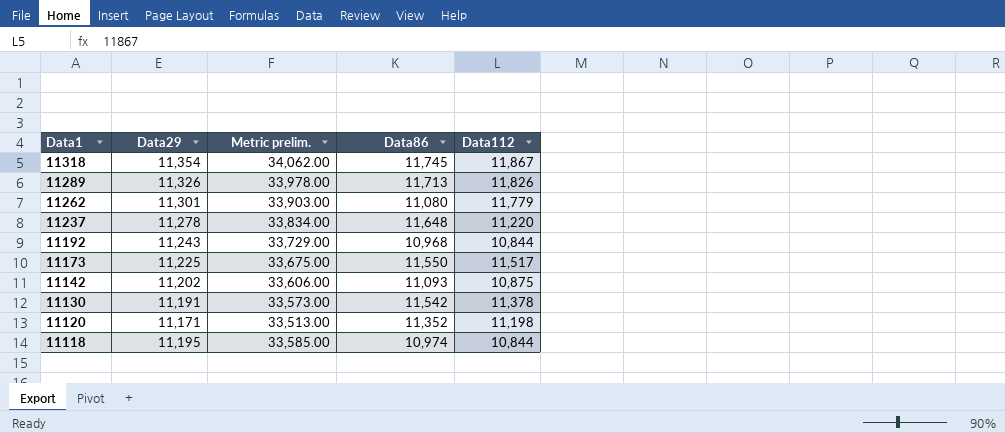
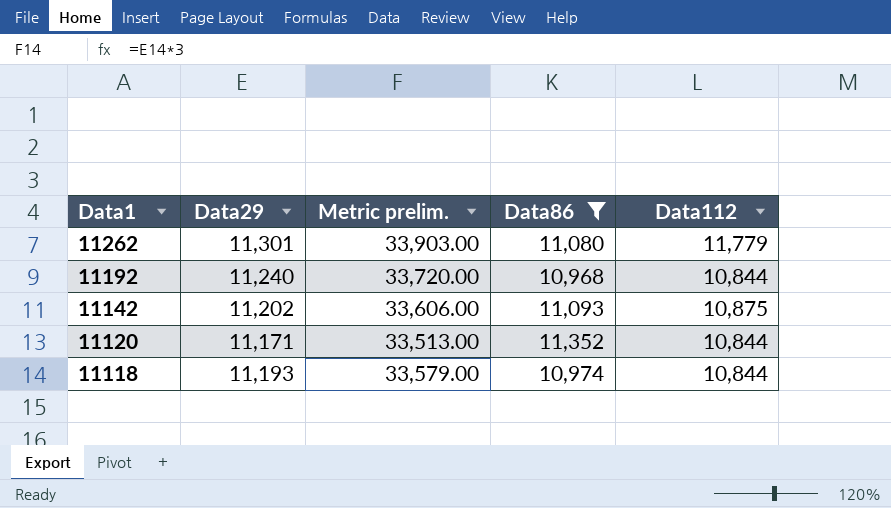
filter: none -> Data86 <= 11,352
11192 | Data29: 11,243 -> 11,240
11192 | Metric prelim.: 33,729.00 -> 33,720.00
11120 | Data112: 11,198 -> 10,844
11118 | Data29: 11,195 -> 11,193
11118 | Metric prelim.: 33,585.00 -> 33,579.00

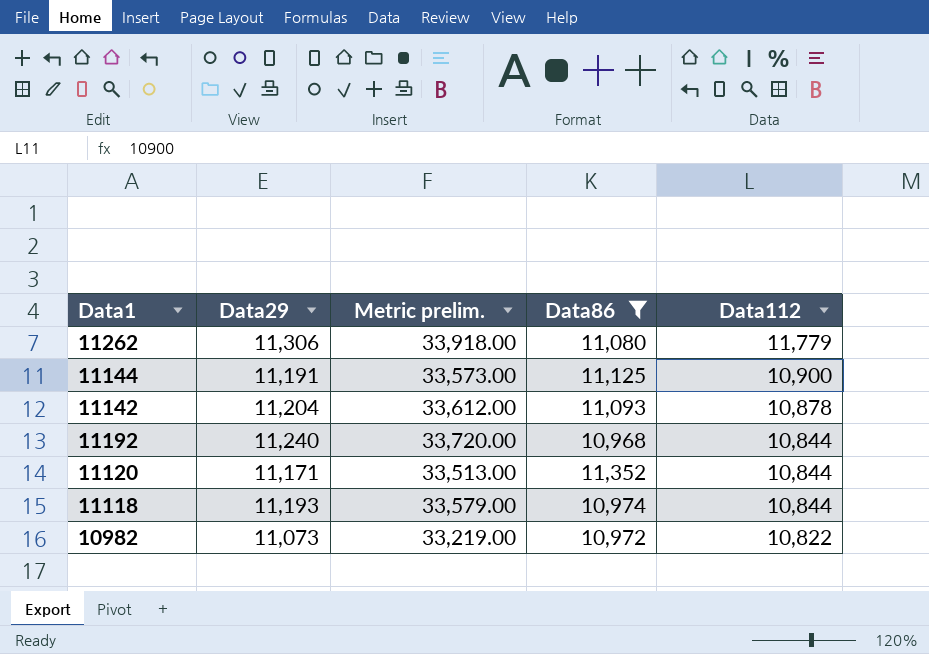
row order: Data1 descending -> Data112 descending
11262 | Data29: 11,301 -> 11,306
11262 | Metric prelim.: 33,903.00 -> 33,918.00
row 11144: none -> 11,191 | 33,573.00 | 11,125 | 10,900
11142 | Data29: 11,202 -> 11,204
11142 | Metric prelim.: 33,606.00 -> 33,612.00
11142 | Data112: 10,875 -> 10,878
row 10982: none -> 11,073 | 33,219.00 | 10,972 | 10,822

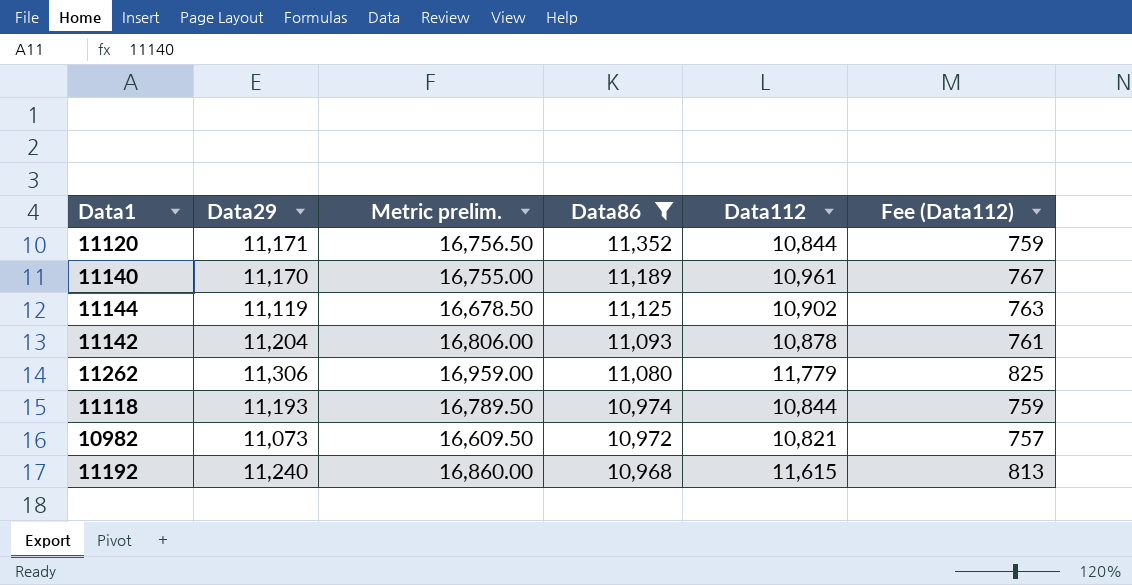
row order: Data112 descending -> Data86 descending
column Metric prelim. | formula: [Data29] * 3 -> [Data29] * 1.5
column Fee (Data112) | formula: none -> [Data112] * 0.07
row 11140: none -> 11,170 | 16,755.00 | 11,189 | 10,961 | 767
11144 | Data29: 11,191 -> 11,119
11144 | Data112: 10,900 -> 10,902
10982 | Data112: 10,822 -> 10,821
11192 | Data112: 10,844 -> 11,615

